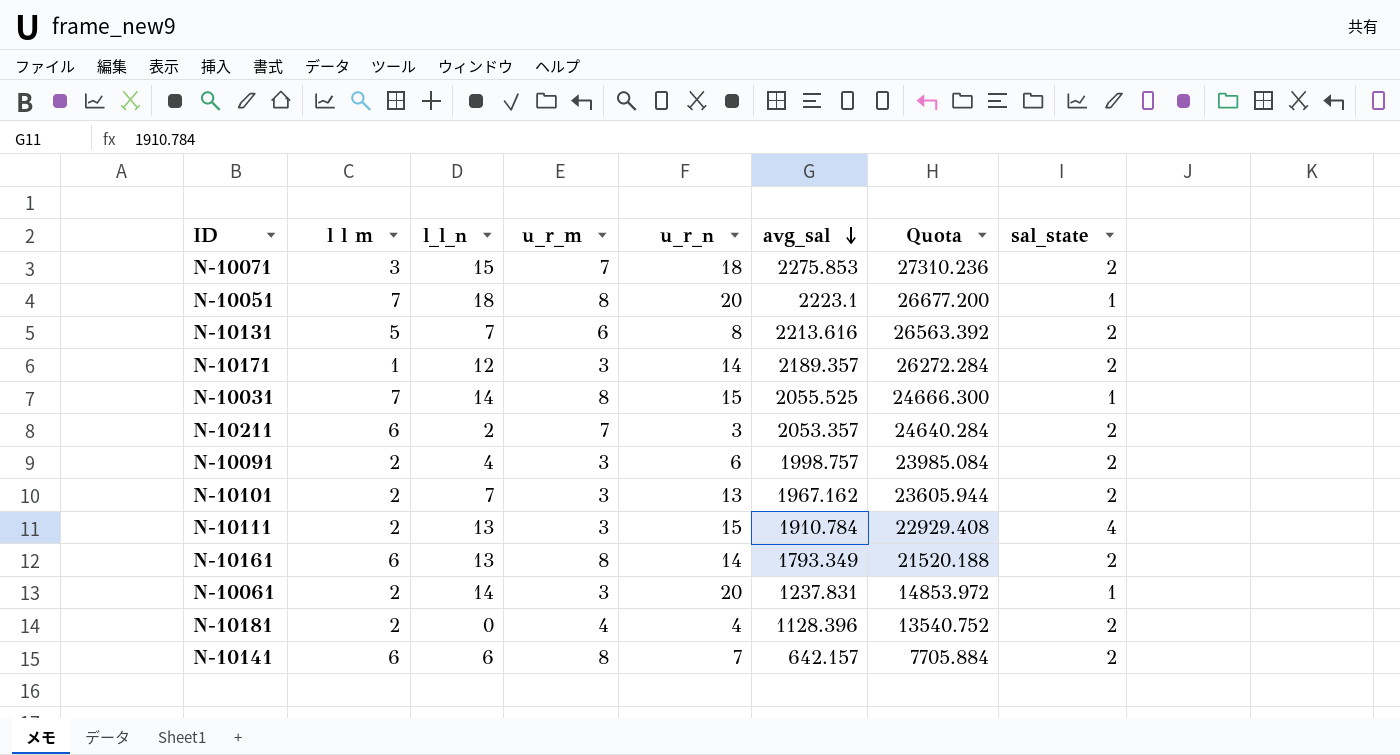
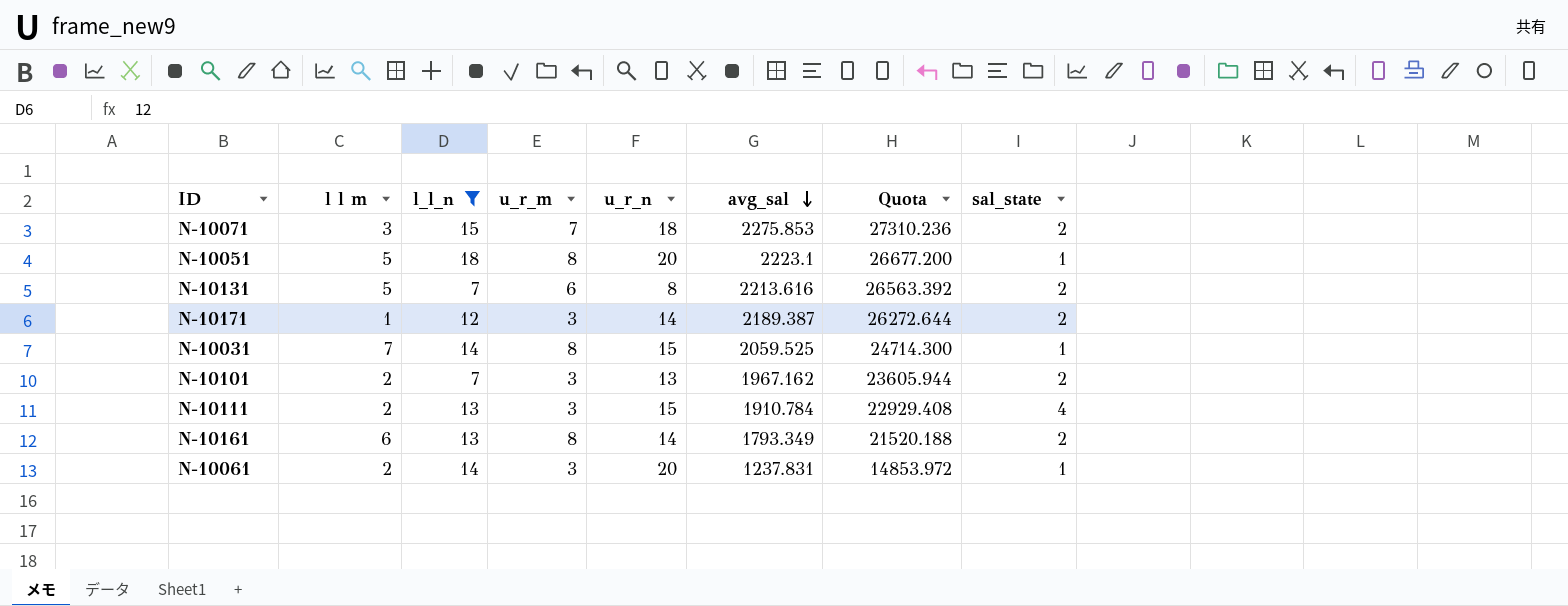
filter: none -> l_l_n >= 7
N-10051 | l l m: 7 -> 5
N-10171 | avg_sal: 2189.357 -> 2189.387
N-10171 | Quota: 26272.284 -> 26272.644
N-10031 | avg_sal: 2055.525 -> 2059.525
N-10031 | Quota: 24666.300 -> 24714.300

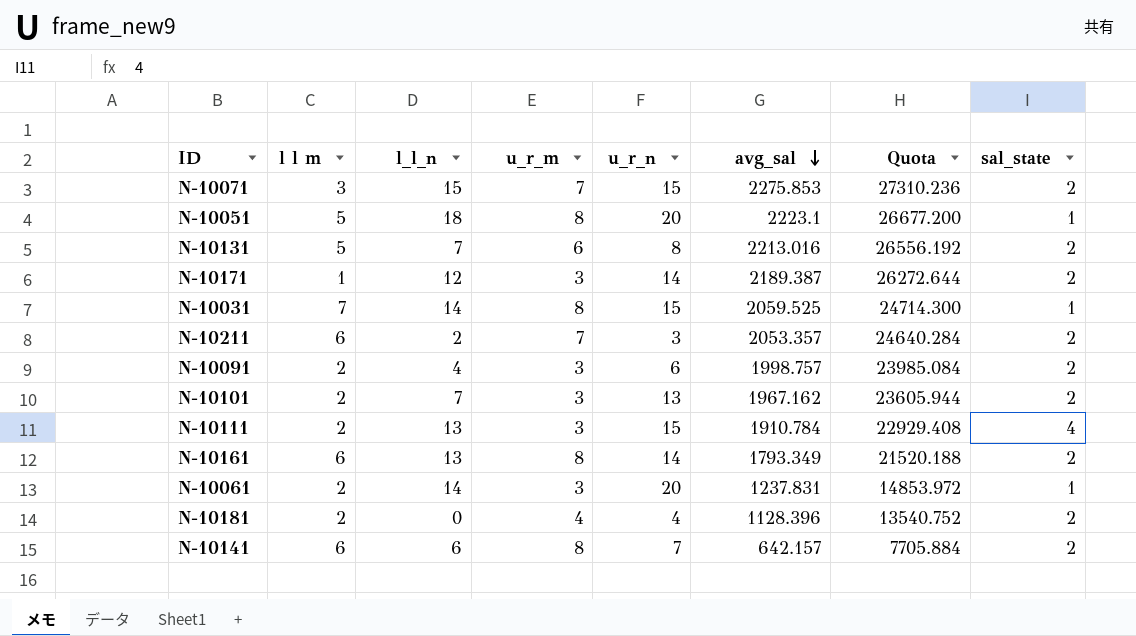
filter: l_l_n >= 7 -> none
N-10071 | u_r_n: 18 -> 15
N-10131 | avg_sal: 2213.616 -> 2213.016
N-10131 | Quota: 26563.392 -> 26556.192

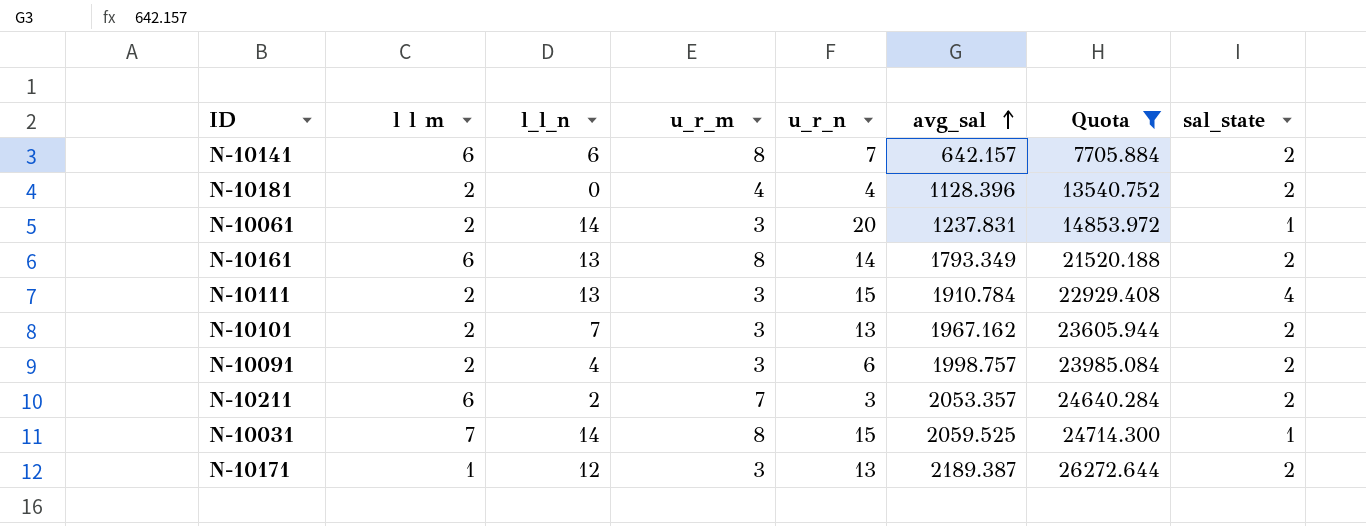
filter: none -> Quota <= 26272.644
row order: avg_sal descending -> avg_sal ascending
N-10171 | u_r_n: 14 -> 13

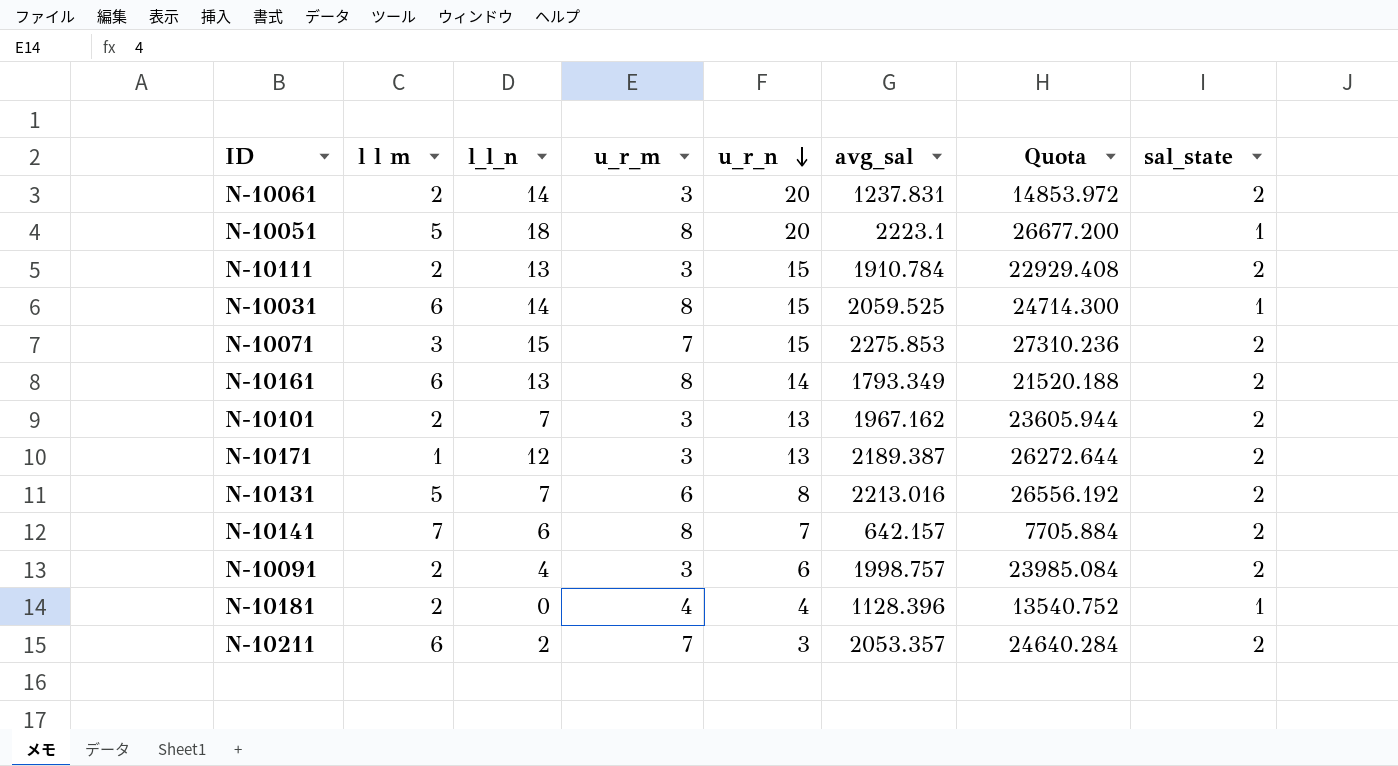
filter: Quota <= 26272.644 -> none
row order: avg_sal ascending -> u_r_n descending
N-10061 | sal_state: 1 -> 2
N-10111 | sal_state: 4 -> 2
N-10031 | l l m: 7 -> 6
N-10141 | l l m: 6 -> 7
N-10181 | sal_state: 2 -> 1

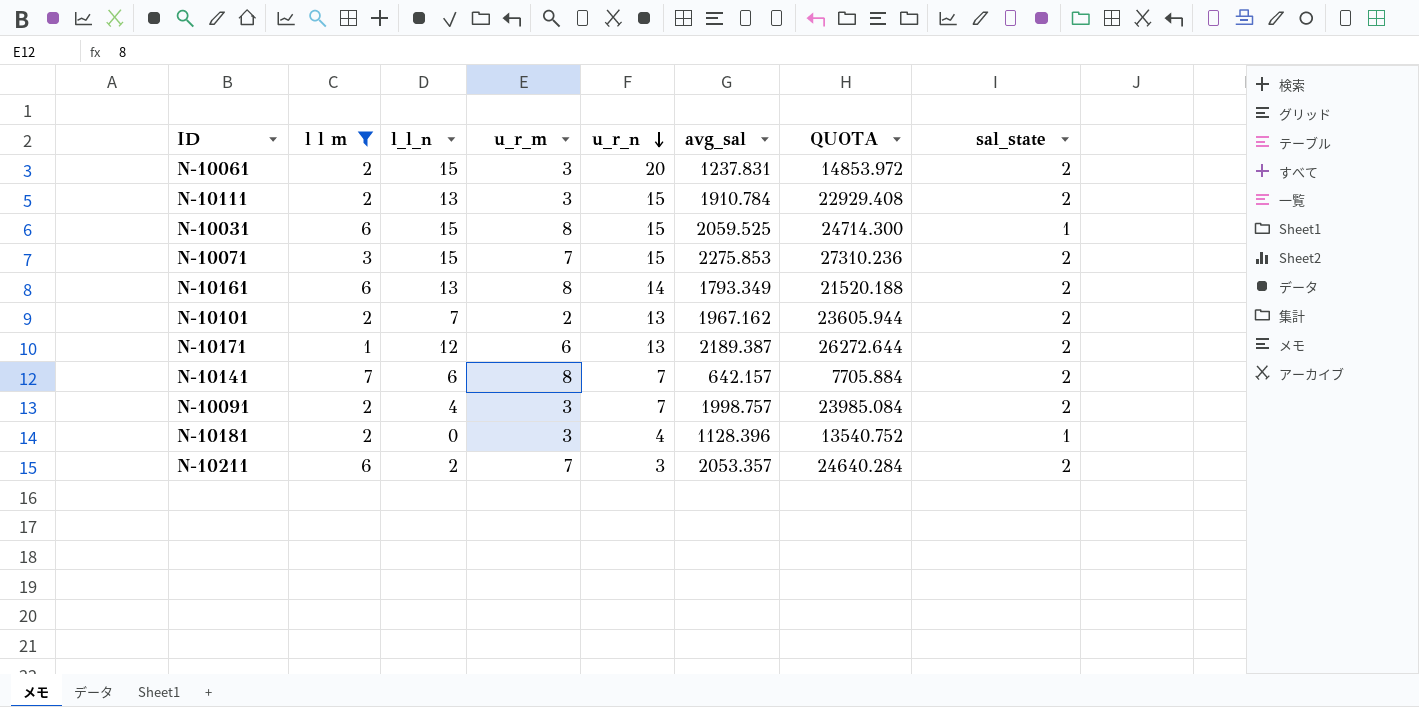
filter: none -> l l m != 5
column name: Quota -> QUOTA
N-10061 | l_l_n: 14 -> 15
N-10031 | l_l_n: 14 -> 15
N-10101 | u_r_m: 3 -> 2
N-10171 | u_r_m: 3 -> 6
N-10091 | u_r_n: 6 -> 7
N-10181 | u_r_m: 4 -> 3

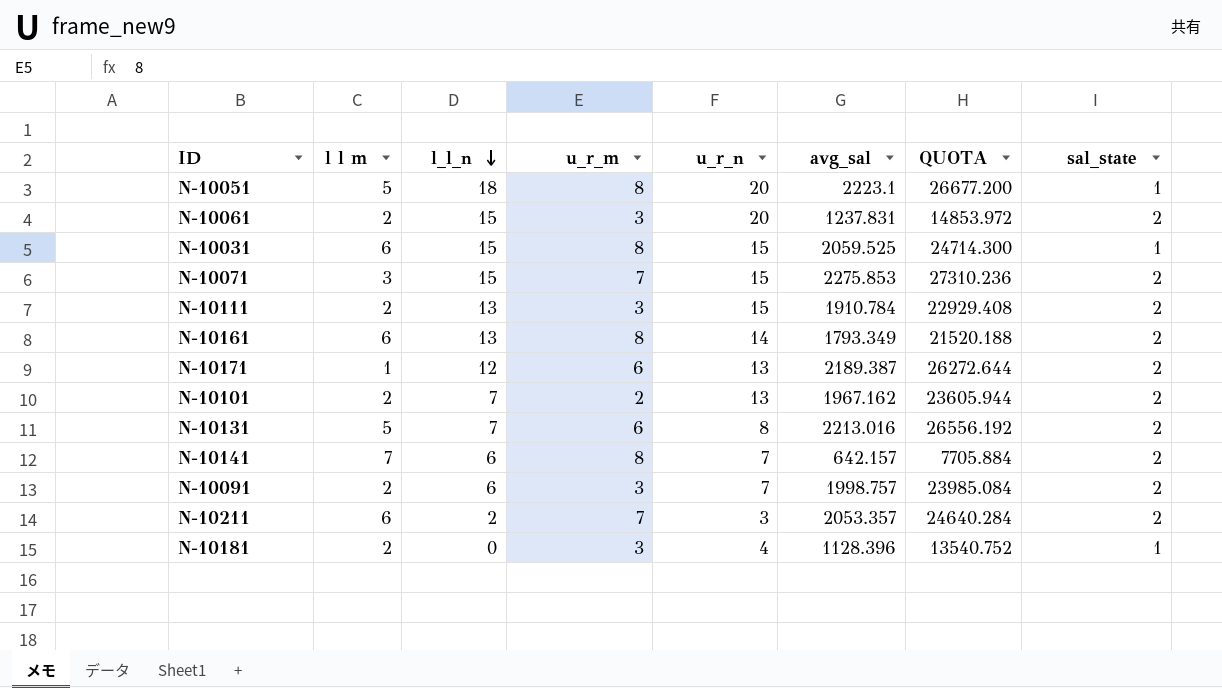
filter: l l m != 5 -> none
row order: u_r_n descending -> l_l_n descending
N-10091 | l_l_n: 4 -> 6

